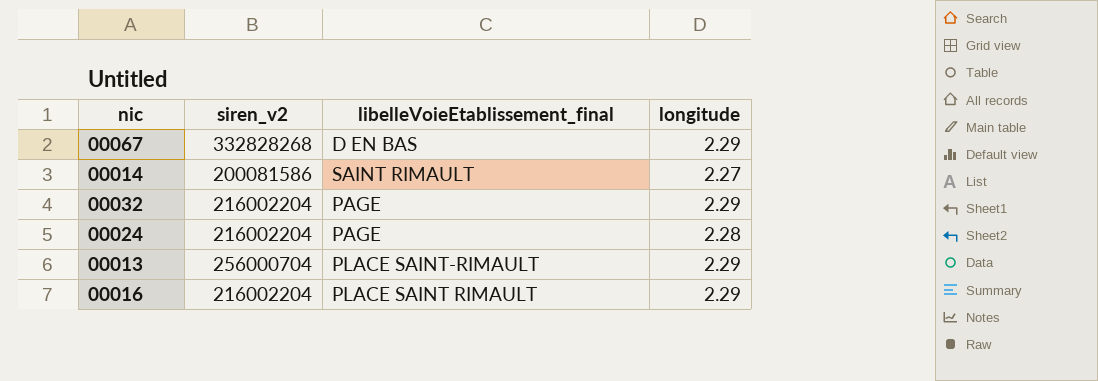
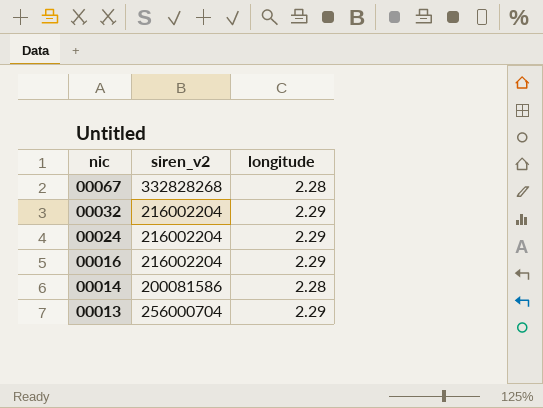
row order: none -> nic descending
column libelleVoieEtablissement_final | position: 3 -> none
00067 | longitude: 2.29 -> 2.28
00024 | longitude: 2.28 -> 2.29
00014 | longitude: 2.27 -> 2.28

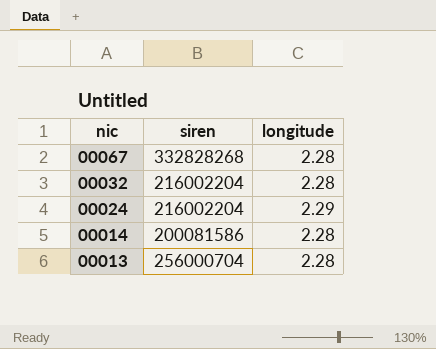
column name: siren_v2 -> siren
row 00016: 216002204 | 2.29 -> none
00032 | longitude: 2.29 -> 2.28
00013 | longitude: 2.29 -> 2.28

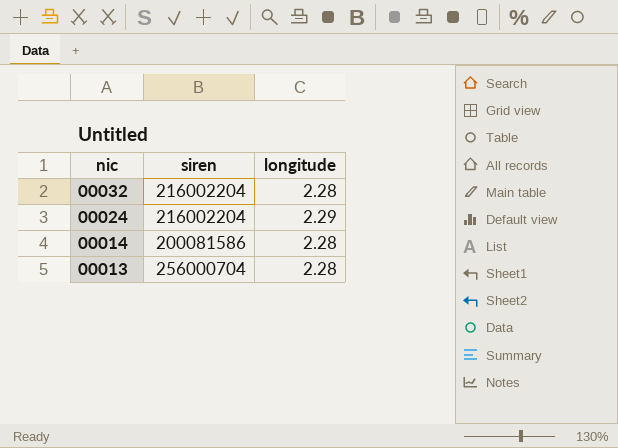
row 00067: 332828268 | 2.28 -> none

